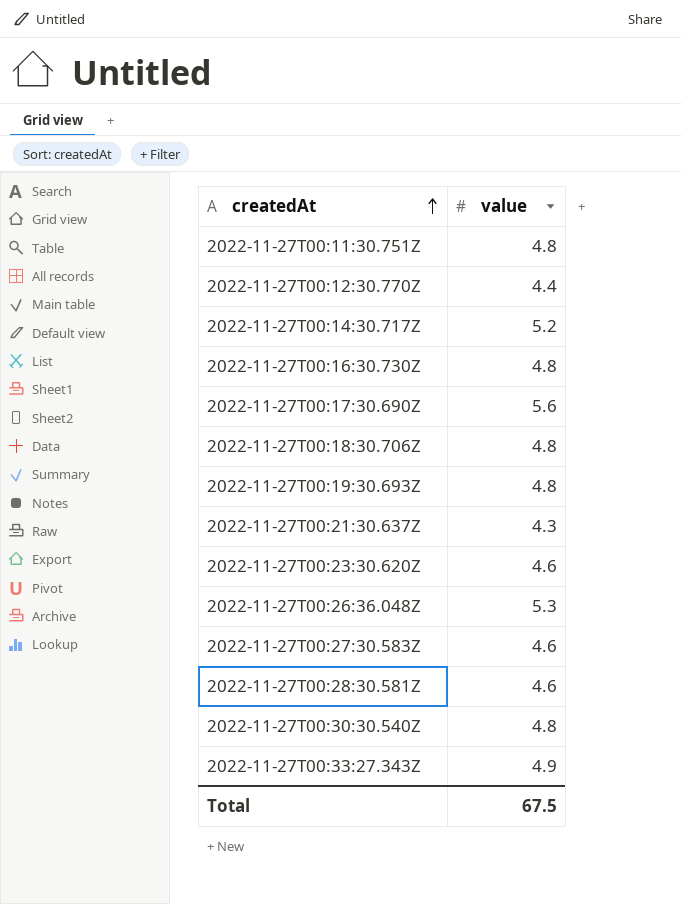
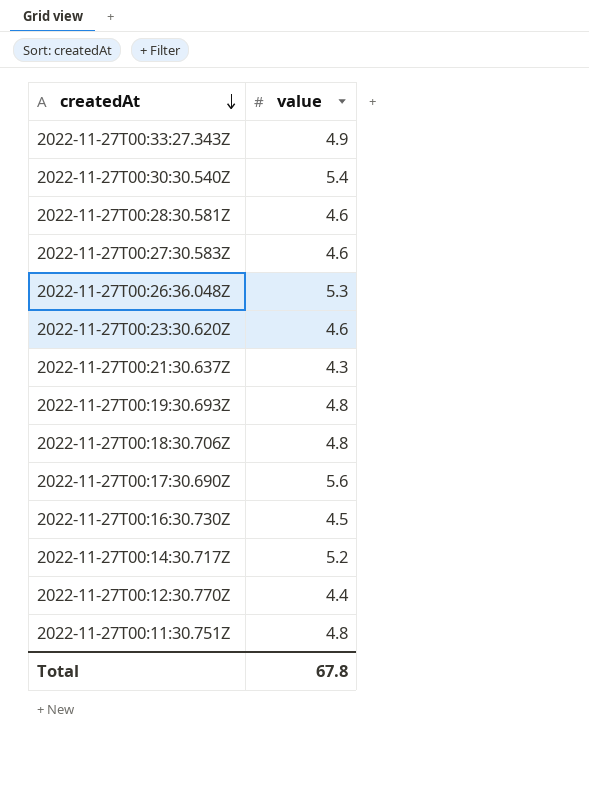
row order: createdAt ascending -> createdAt descending
2022-11-27T00:30:30.540Z | value: 4.8 -> 5.4
2022-11-27T00:16:30.730Z | value: 4.8 -> 4.5
Total | value: 67.5 -> 67.8

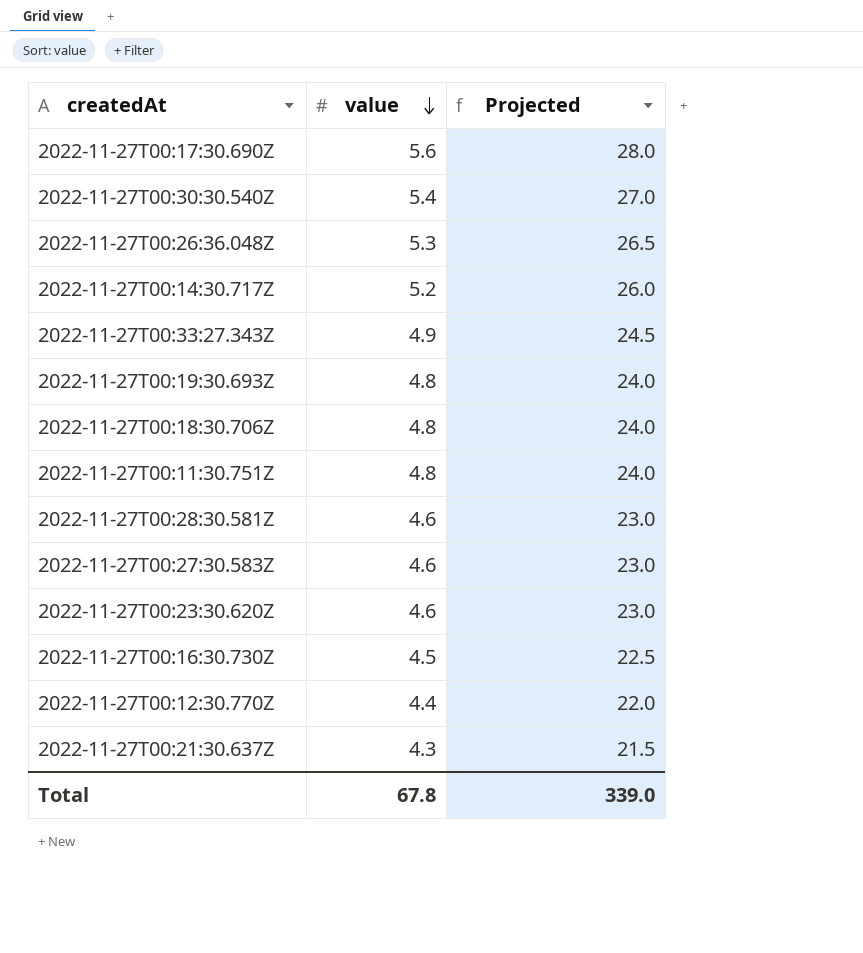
row order: createdAt descending -> value descending
column Projected | formula: none -> [value] * 5

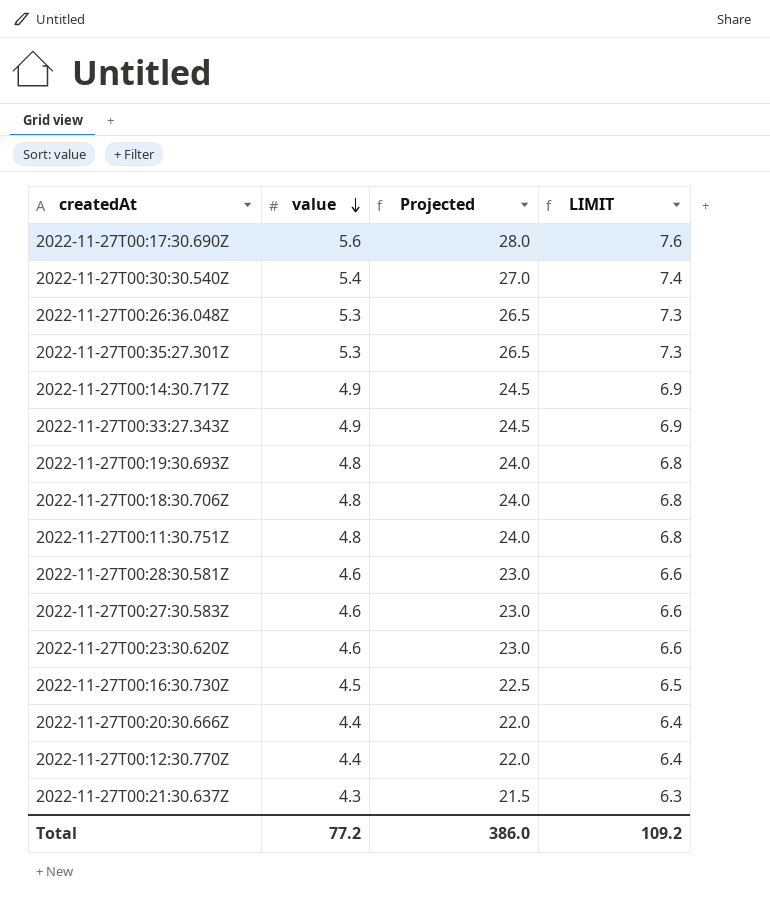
column LIMIT | formula: none -> [value] + 2
row 2022-11-27T00:35:27.301Z: none -> 5.3 | 26.5 | 7.3
2022-11-27T00:14:30.717Z | value: 5.2 -> 4.9
2022-11-27T00:14:30.717Z | Projected: 26.0 -> 24.5
row 2022-11-27T00:20:30.666Z: none -> 4.4 | 22.0 | 6.4
Total | value: 67.8 -> 77.2
Total | Projected: 339.0 -> 386.0

